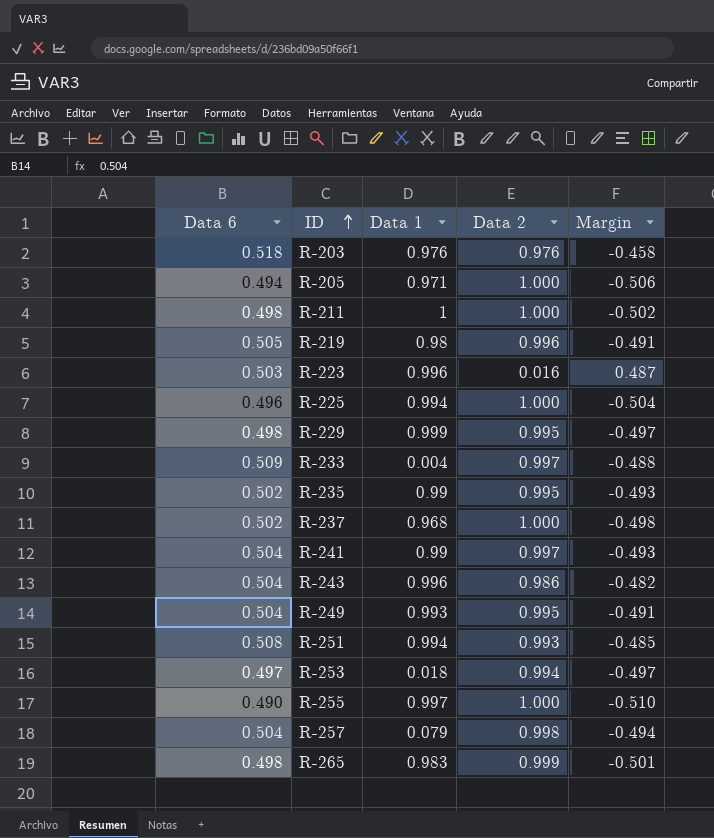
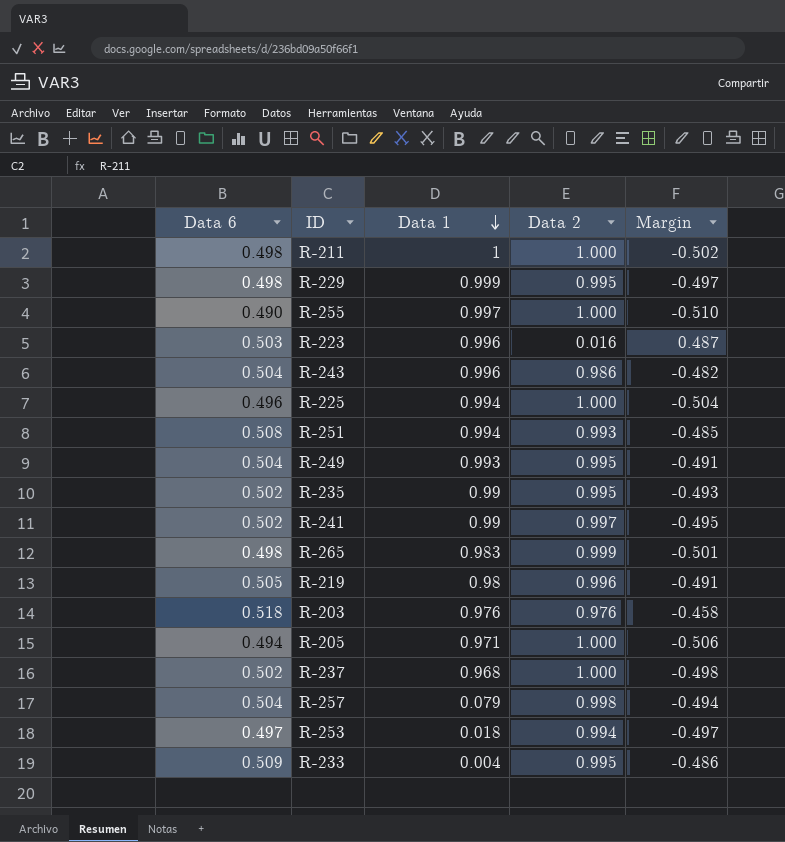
row order: ID ascending -> Data 1 descending
R-241 | Data 6: 0.504 -> 0.502
R-241 | Margin: -0.493 -> -0.495
R-233 | Data 2: 0.997 -> 0.995
R-233 | Margin: -0.488 -> -0.486

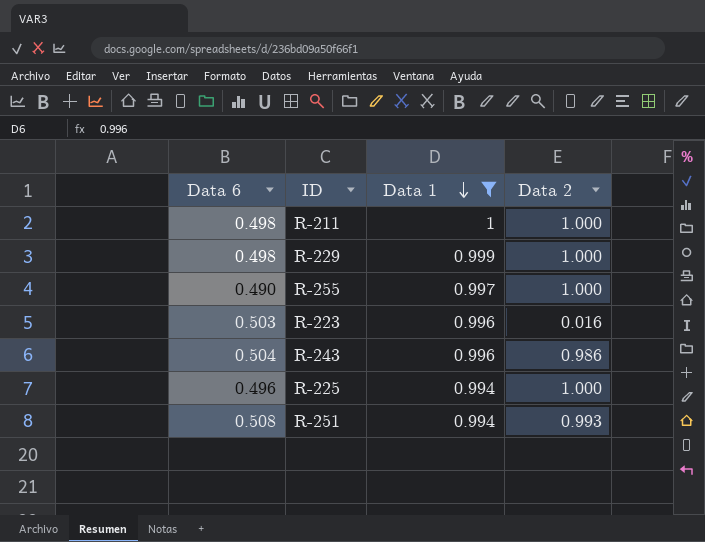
filter: none -> Data 1 >= 0.994
column Margin | formula: [Data 6] - [Data 2] -> none
R-229 | Data 2: 0.995 -> 1.000

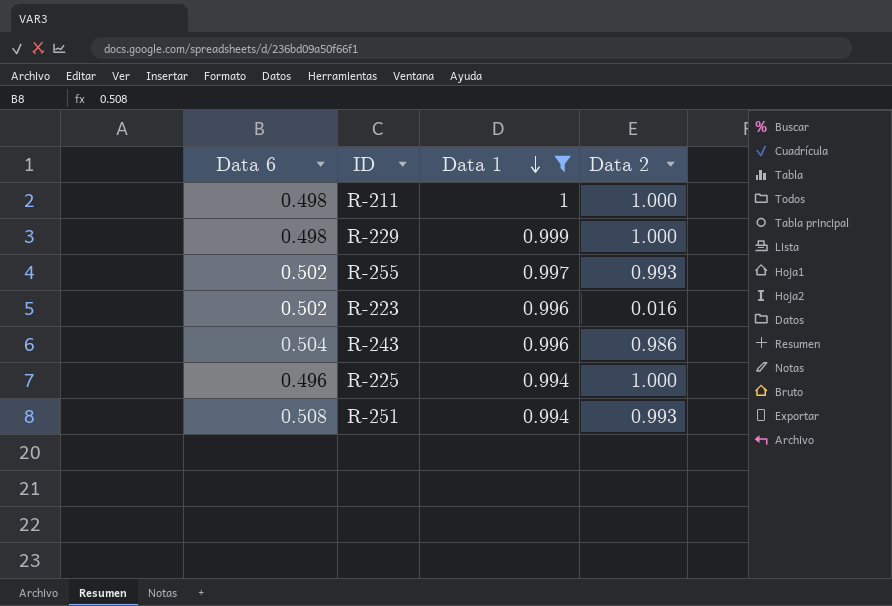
R-255 | Data 6: 0.490 -> 0.502
R-255 | Data 2: 1.000 -> 0.993
R-223 | Data 6: 0.503 -> 0.502

